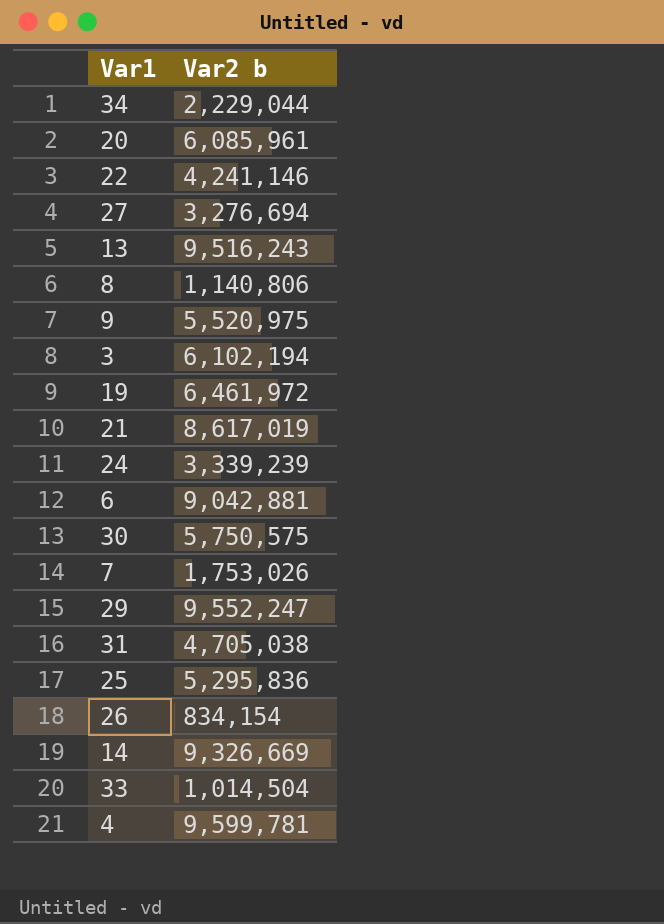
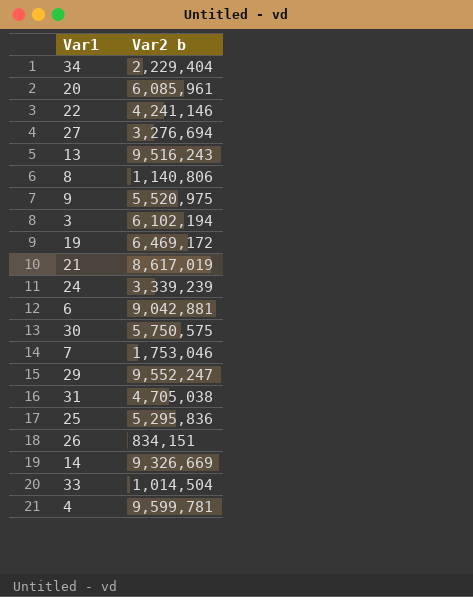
34 | Var2 b: 2,229,044 -> 2,229,404
19 | Var2 b: 6,461,972 -> 6,469,172
7 | Var2 b: 1,753,026 -> 1,753,046
26 | Var2 b: 834,154 -> 834,151

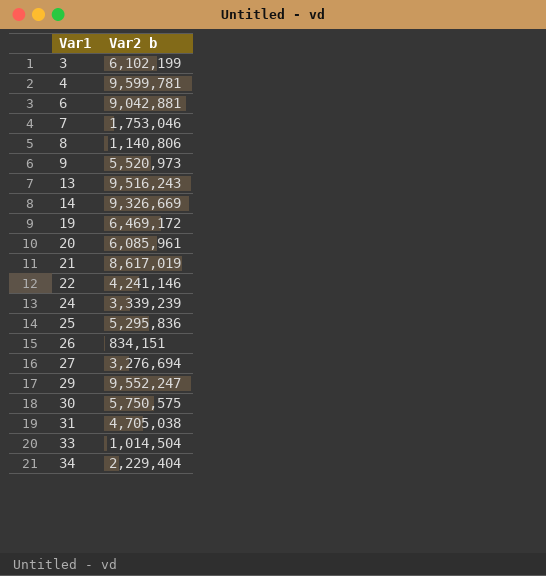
row order: none -> Var1 ascending
3 | Var2 b: 6,102,194 -> 6,102,199
9 | Var2 b: 5,520,975 -> 5,520,973

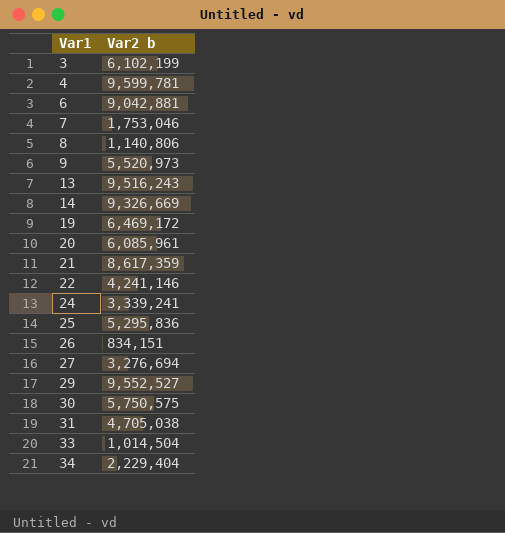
21 | Var2 b: 8,617,019 -> 8,617,359
24 | Var2 b: 3,339,239 -> 3,339,241
29 | Var2 b: 9,552,247 -> 9,552,527

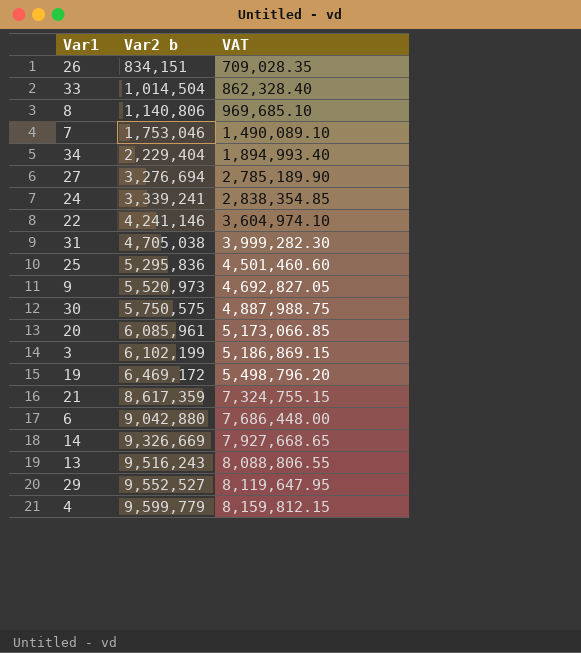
row order: Var1 ascending -> Var2 b ascending
column VAT | formula: none -> [Var2 b] * 0.85
6 | Var2 b: 9,042,881 -> 9,042,880
4 | Var2 b: 9,599,781 -> 9,599,779

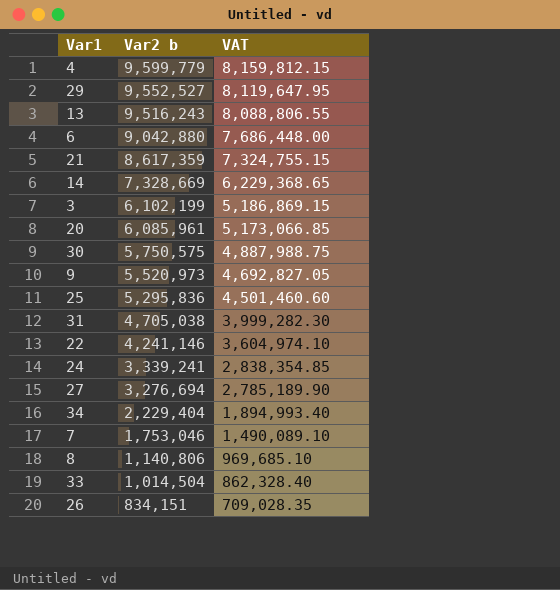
row order: Var2 b ascending -> Var2 b descending
row 19: 6,469,172 | 5,498,796.20 -> none
14 | Var2 b: 9,326,669 -> 7,328,669
14 | VAT: 7,927,668.65 -> 6,229,368.65

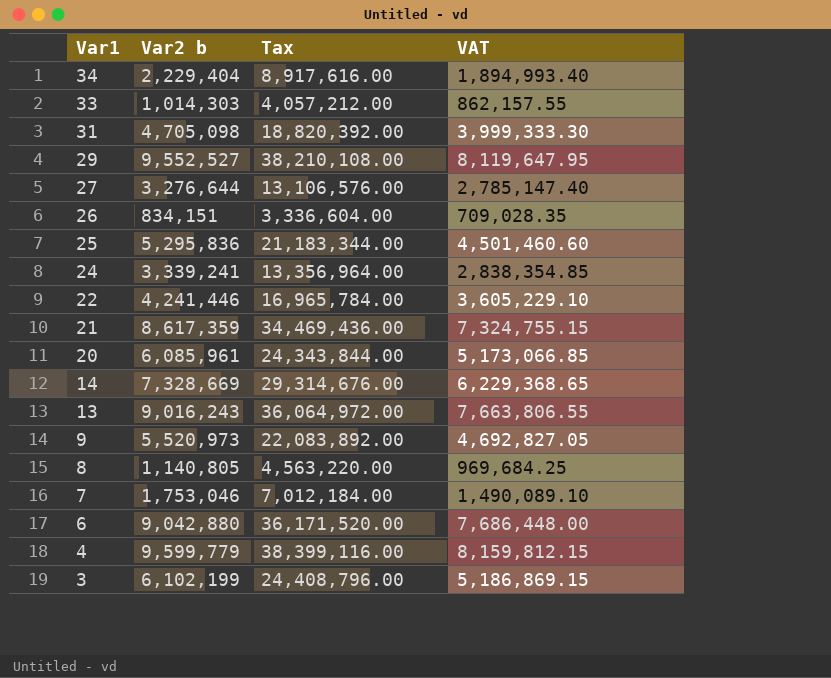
row order: Var2 b descending -> Var1 descending
column Tax | formula: none -> [Var2 b] * 4
row 30: 5,750,575 | 4,887,988.75 -> none
33 | Var2 b: 1,014,504 -> 1,014,303
33 | VAT: 862,328.40 -> 862,157.55
31 | Var2 b: 4,705,038 -> 4,705,098
31 | VAT: 3,999,282.30 -> 3,999,333.30
27 | Var2 b: 3,276,694 -> 3,276,644
27 | VAT: 2,785,189.90 -> 2,785,147.40
22 | Var2 b: 4,241,146 -> 4,241,446
22 | VAT: 3,604,974.10 -> 3,605,229.10
13 | Var2 b: 9,516,243 -> 9,016,243
13 | VAT: 8,088,806.55 -> 7,663,806.55
8 | Var2 b: 1,140,806 -> 1,140,805
8 | VAT: 969,685.10 -> 969,684.25

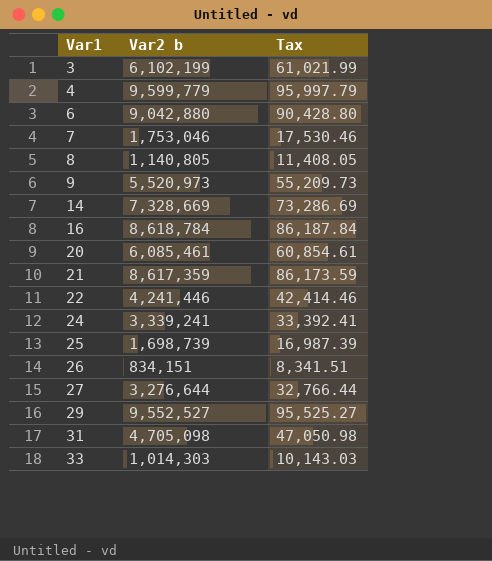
row order: Var1 descending -> Var1 ascending
column VAT | formula: [Var2 b] * 0.85 -> none
column Tax | formula: [Var2 b] * 4 -> [Var2 b] * 0.01
row 34: 2,229,404 | 8,917,616.00 | 1,894,993.40 -> none
row 13: 9,016,243 | 36,064,972.00 | 7,663,806.55 -> none
row 16: none -> 8,618,784 | 86,187.84
20 | Var2 b: 6,085,961 -> 6,085,461
25 | Var2 b: 5,295,836 -> 1,698,739

